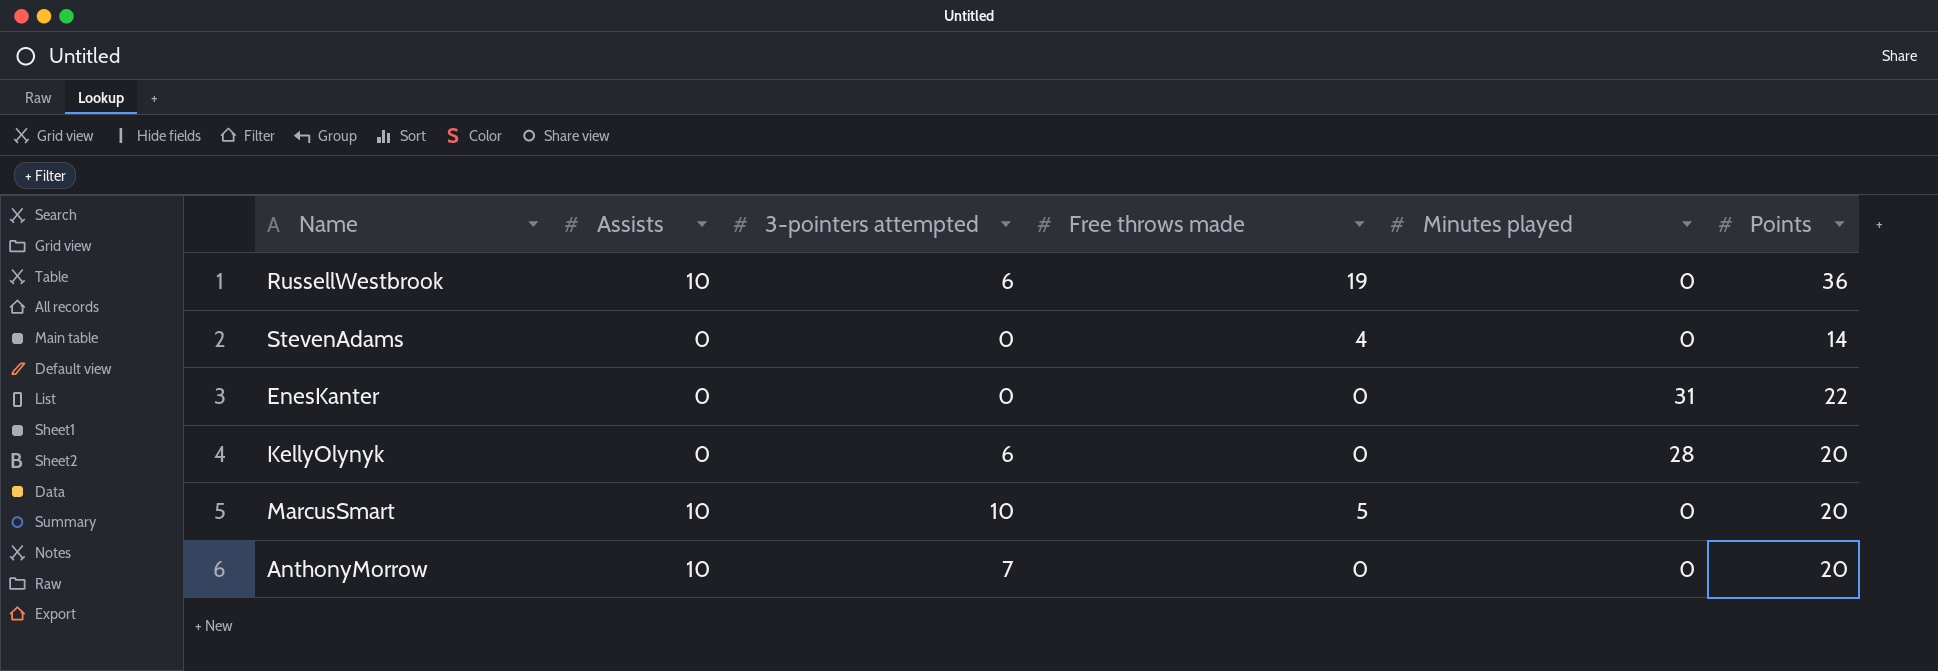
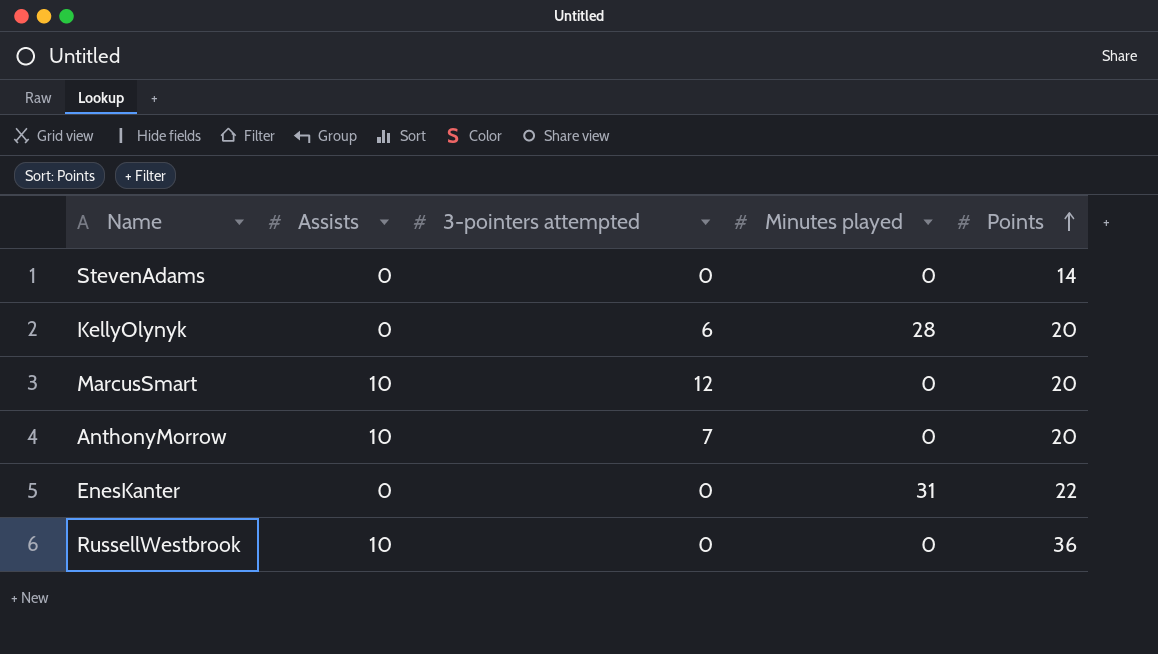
row order: none -> Points ascending
column Free throws made | position: 4 -> none
MarcusSmart | 3-pointers attempted: 10 -> 12
RussellWestbrook | 3-pointers attempted: 6 -> 0

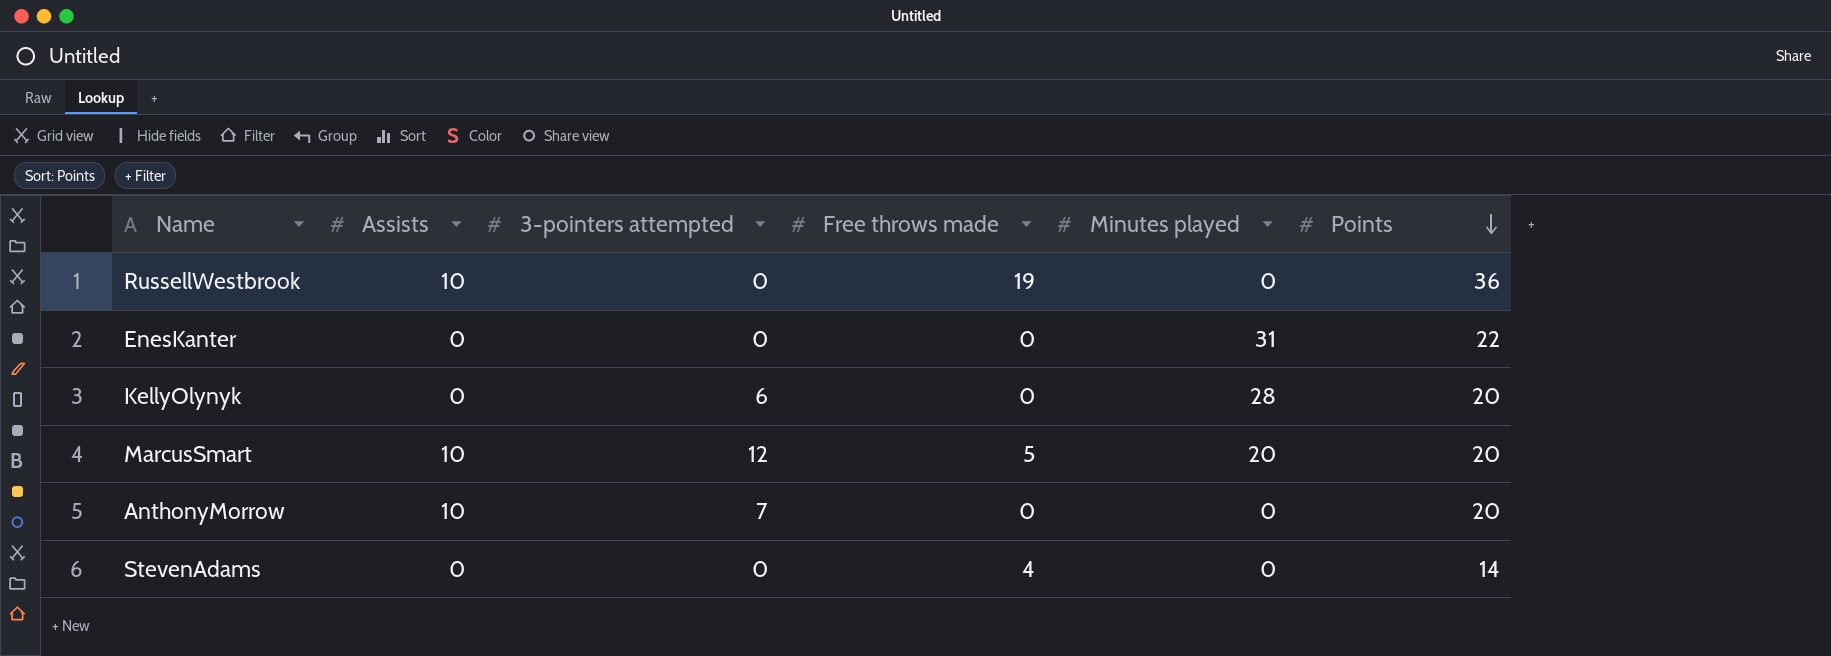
row order: Points ascending -> Points descending
column Free throws made | position: none -> 4
MarcusSmart | Minutes played: 0 -> 20

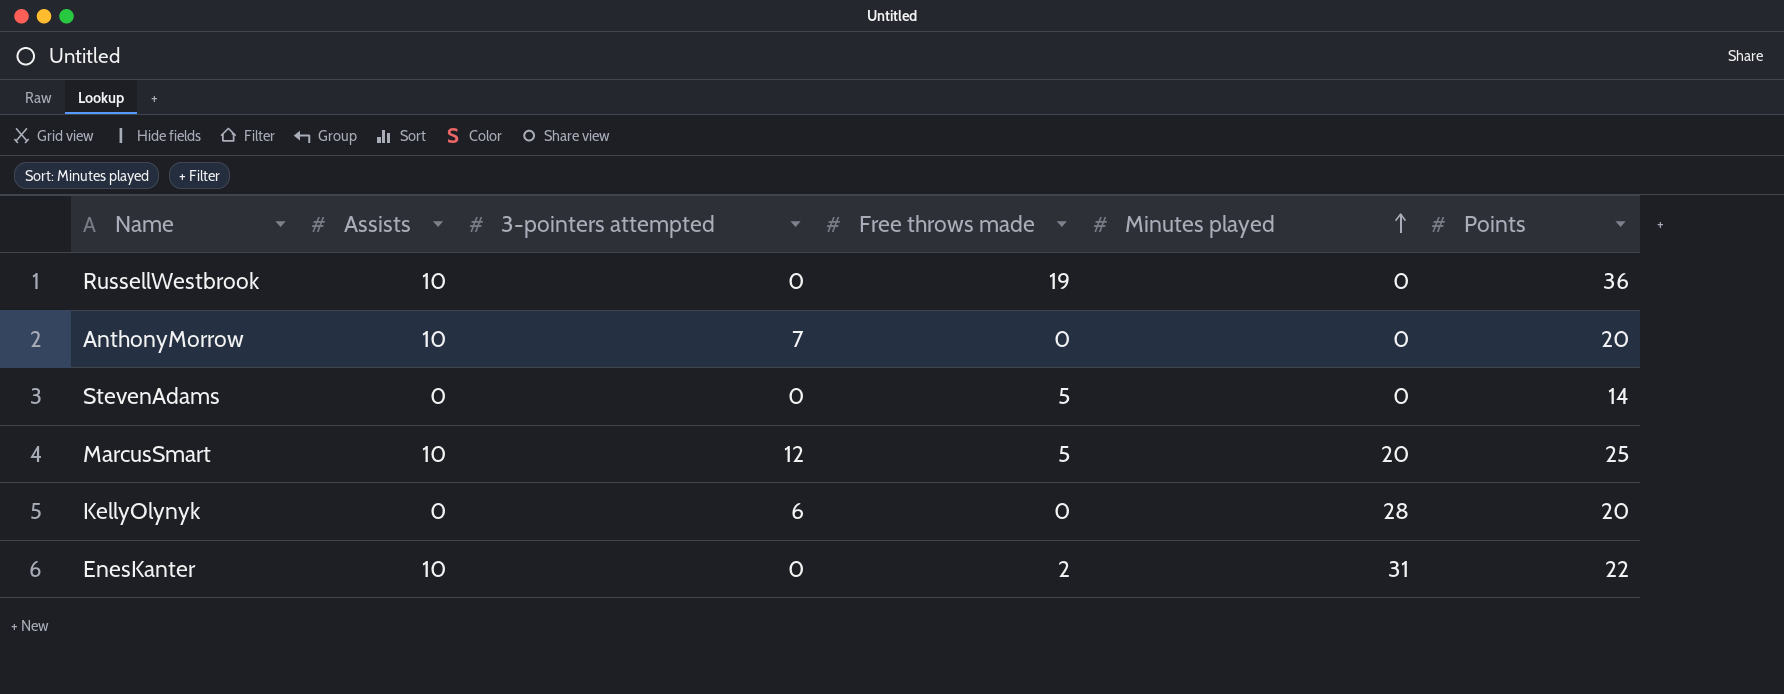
row order: Points descending -> Minutes played ascending
StevenAdams | Free throws made: 4 -> 5
MarcusSmart | Points: 20 -> 25
EnesKanter | Assists: 0 -> 10
EnesKanter | Free throws made: 0 -> 2

